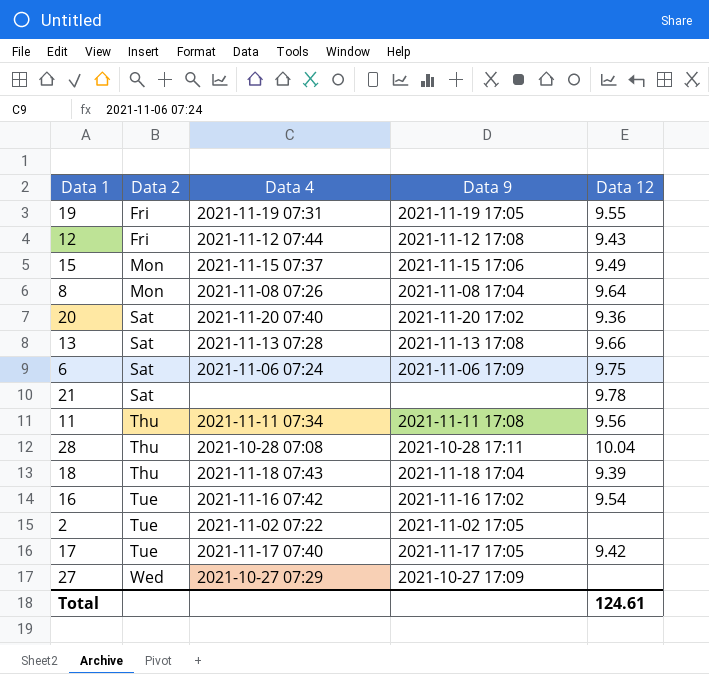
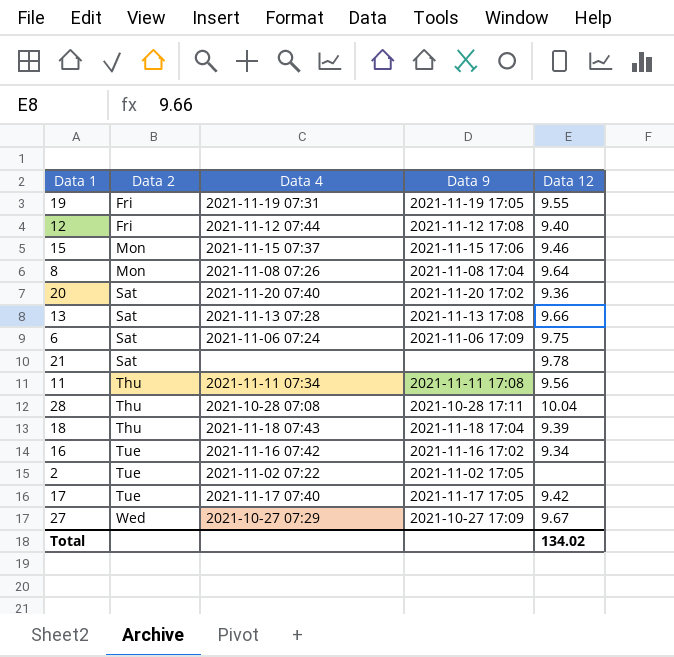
12 | Data 12: 9.43 -> 9.40
15 | Data 12: 9.49 -> 9.46
16 | Data 12: 9.54 -> 9.34
27 | Data 12: none -> 9.67
Total | Data 12: 124.61 -> 134.02

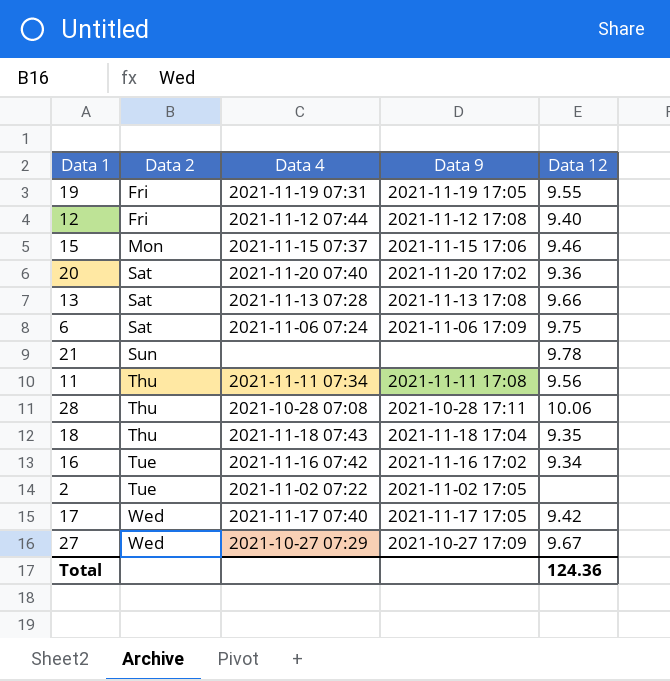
row 8: Mon | 2021-11-08 07:26 | 2021-11-08 17:04 | 9.64 -> none
21 | Data 2: Sat -> Sun
28 | Data 12: 10.04 -> 10.06
18 | Data 12: 9.39 -> 9.35
17 | Data 2: Tue -> Wed
Total | Data 12: 134.02 -> 124.36

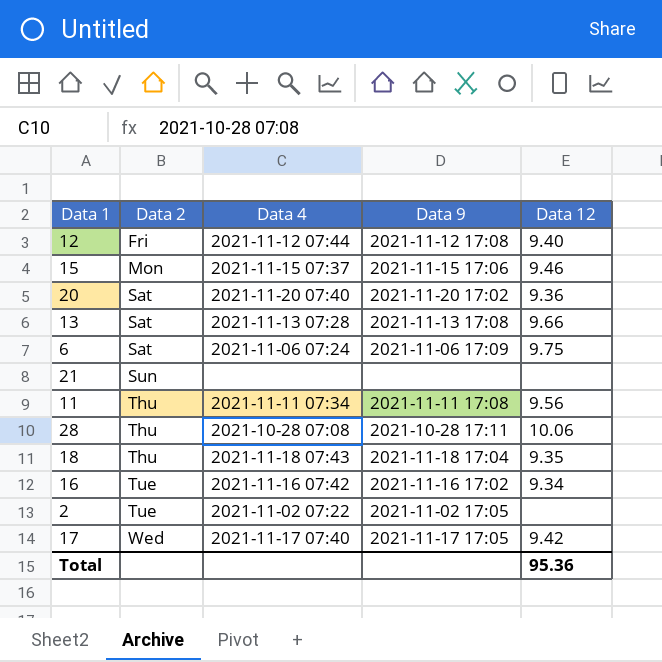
row 19: Fri | 2021-11-19 07:31 | 2021-11-19 17:05 | 9.55 -> none
row 27: Wed | 2021-10-27 07:29 | 2021-10-27 17:09 | 9.67 -> none
21 | Data 12: 9.78 -> none
Total | Data 12: 124.36 -> 95.36

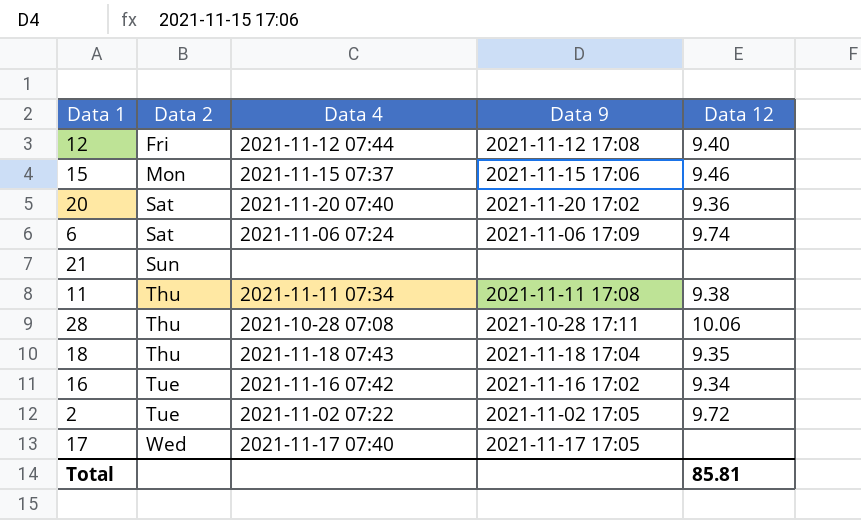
row 13: Sat | 2021-11-13 07:28 | 2021-11-13 17:08 | 9.66 -> none
6 | Data 12: 9.75 -> 9.74
11 | Data 12: 9.56 -> 9.38
2 | Data 12: none -> 9.72
17 | Data 12: 9.42 -> none
Total | Data 12: 95.36 -> 85.81

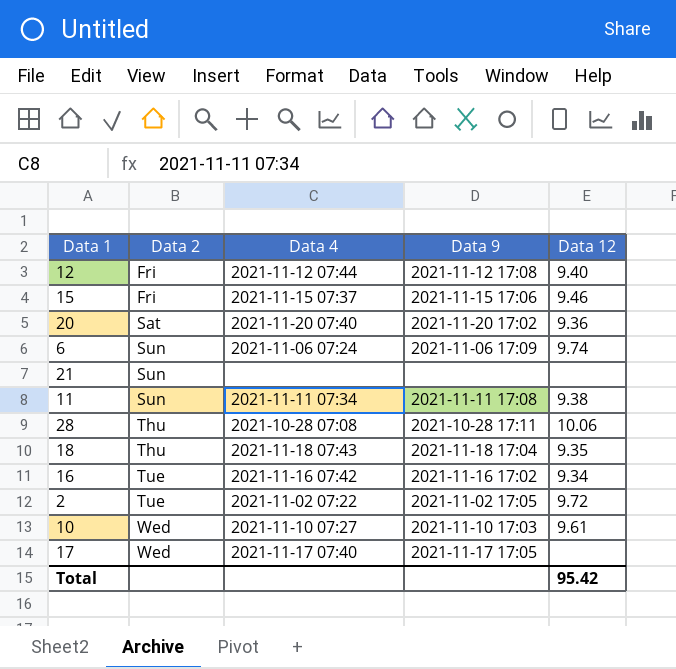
15 | Data 2: Mon -> Fri
6 | Data 2: Sat -> Sun
11 | Data 2: Thu -> Sun
row 10: none -> Wed | 2021-11-10 07:27 | 2021-11-10 17:03 | 9.61
Total | Data 12: 85.81 -> 95.42

